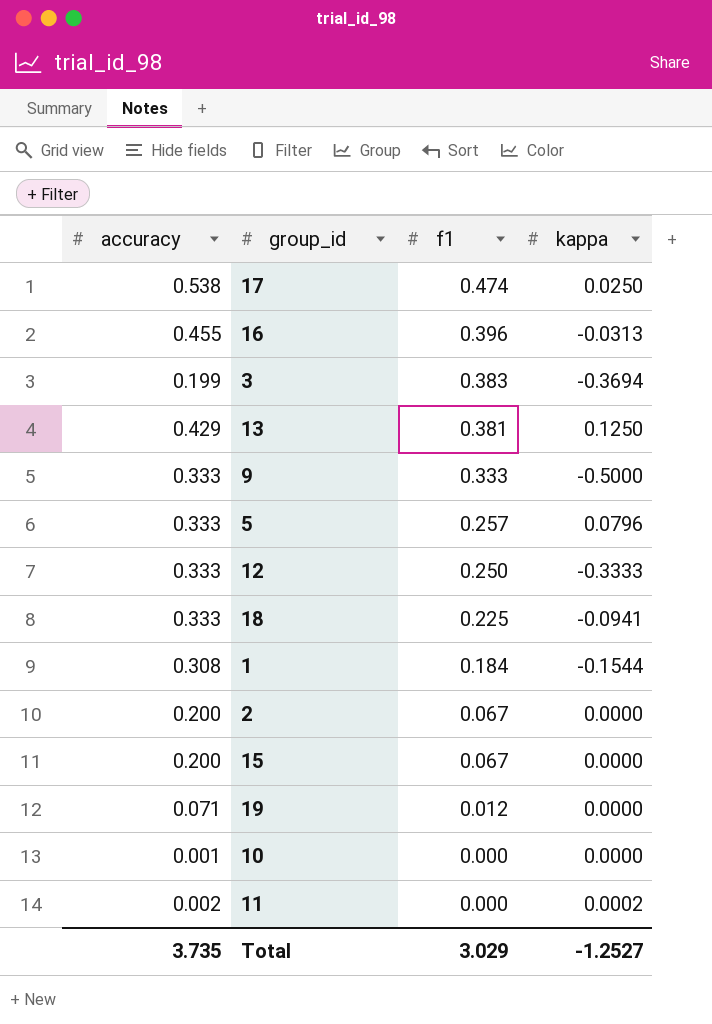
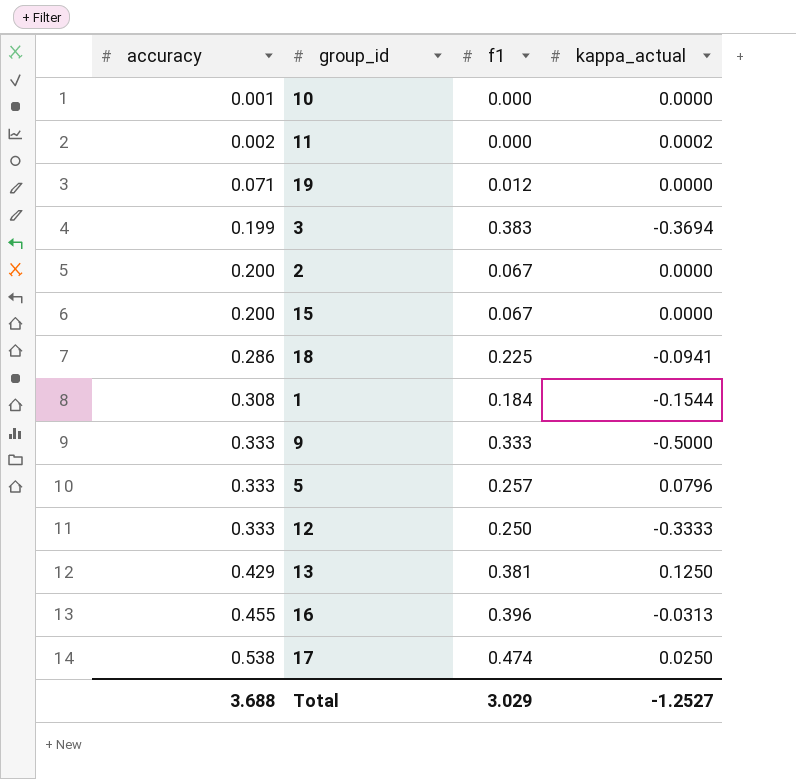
row order: f1 descending -> accuracy ascending
column name: kappa -> kappa_actual
18 | accuracy: 0.333 -> 0.286
Total | accuracy: 3.735 -> 3.688

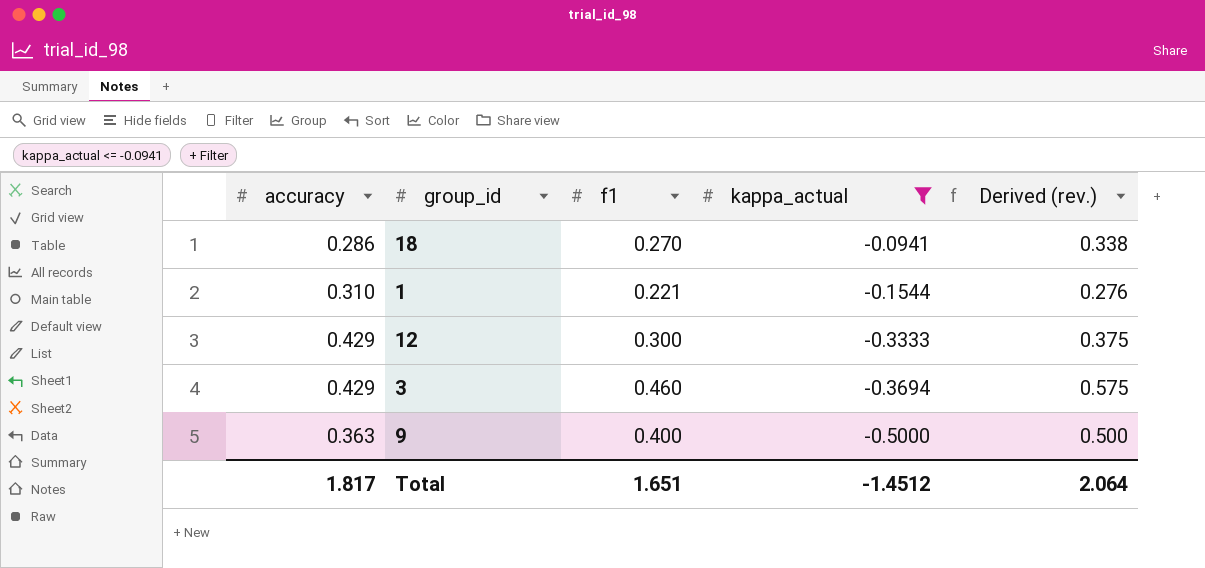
filter: none -> kappa_actual <= -0.0941
row order: accuracy ascending -> kappa_actual descending
column Derived (rev.) | formula: none -> [f1] * 1.25
18 | f1: 0.225 -> 0.270
1 | accuracy: 0.308 -> 0.310
1 | f1: 0.184 -> 0.221
12 | accuracy: 0.333 -> 0.429
12 | f1: 0.250 -> 0.300
3 | accuracy: 0.199 -> 0.429
3 | f1: 0.383 -> 0.460
9 | accuracy: 0.333 -> 0.363
9 | f1: 0.333 -> 0.400
Total | accuracy: 3.688 -> 1.817
Total | f1: 3.029 -> 1.651
Total | kappa_actual: -1.2527 -> -1.4512

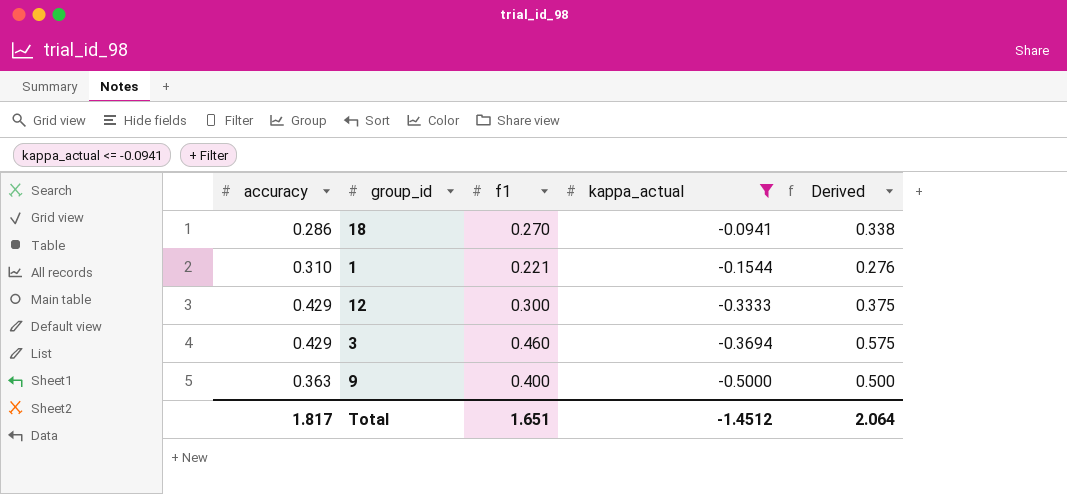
column name: Derived (rev.) -> Derived

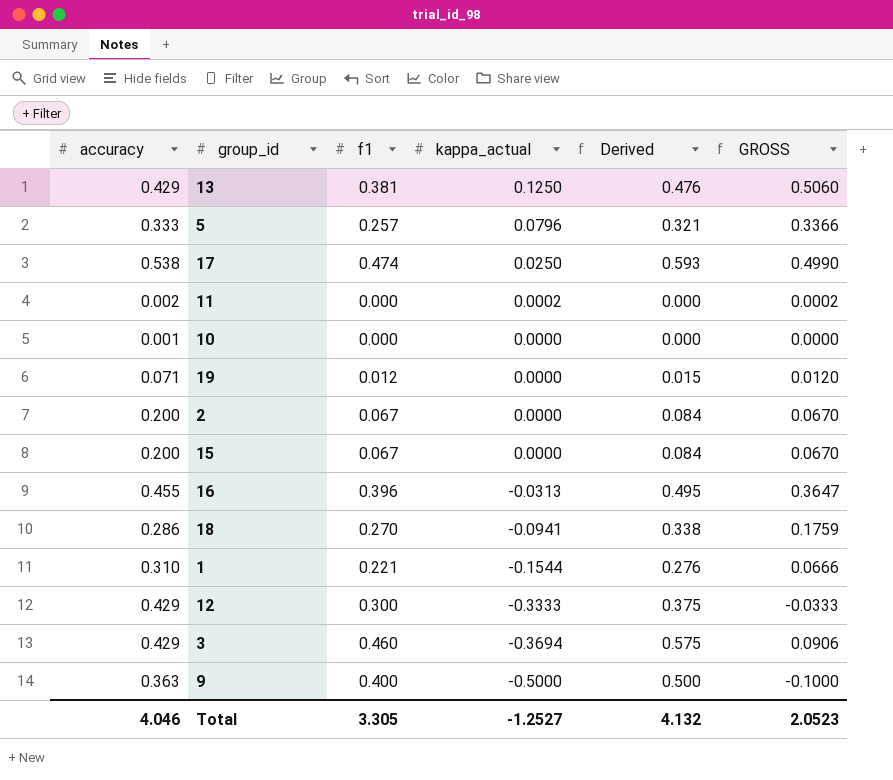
filter: kappa_actual <= -0.0941 -> none
column GROSS | formula: none -> [f1] + [kappa_actual]
Total | accuracy: 1.817 -> 4.046
Total | f1: 1.651 -> 3.305
Total | kappa_actual: -1.4512 -> -1.2527
Total | Derived: 2.064 -> 4.132

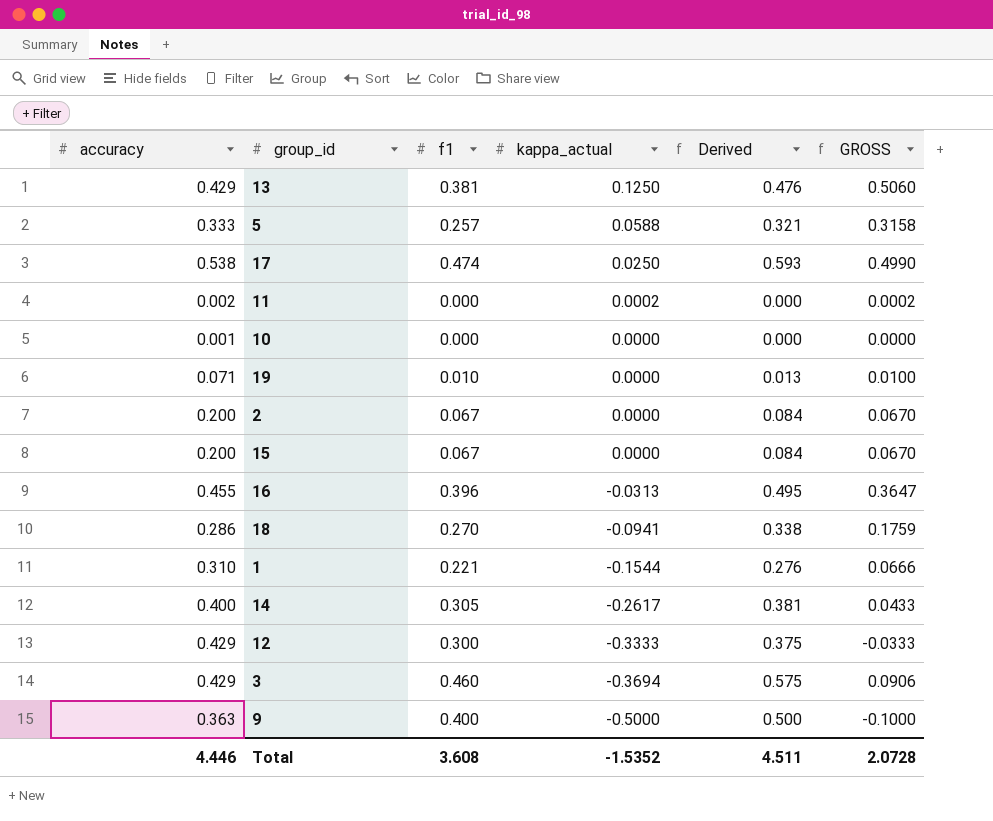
5 | kappa_actual: 0.0796 -> 0.0588
5 | GROSS: 0.3366 -> 0.3158
19 | f1: 0.012 -> 0.010
19 | Derived: 0.015 -> 0.013
19 | GROSS: 0.0120 -> 0.0100
row 14: none -> 0.400 | 0.305 | -0.2617 | 0.381 | 0.0433
Total | accuracy: 4.046 -> 4.446
Total | f1: 3.305 -> 3.608
Total | kappa_actual: -1.2527 -> -1.5352
Total | Derived: 4.132 -> 4.511
Total | GROSS: 2.0523 -> 2.0728

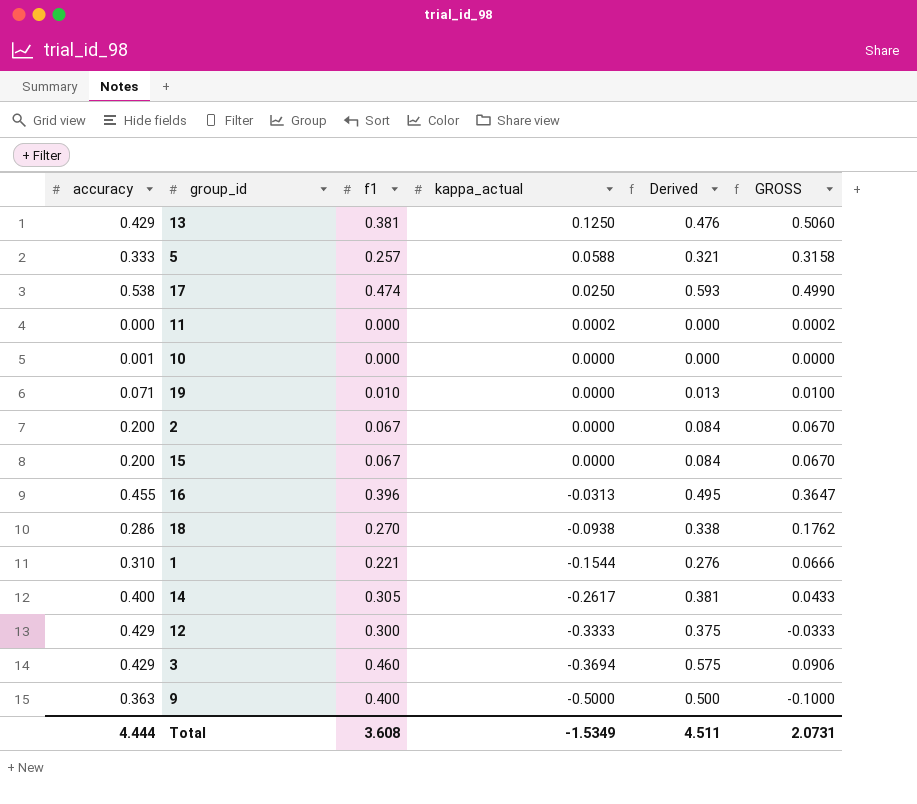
11 | accuracy: 0.002 -> 0.000
18 | kappa_actual: -0.0941 -> -0.0938
18 | GROSS: 0.1759 -> 0.1762
Total | accuracy: 4.446 -> 4.444
Total | kappa_actual: -1.5352 -> -1.5349
Total | GROSS: 2.0728 -> 2.0731

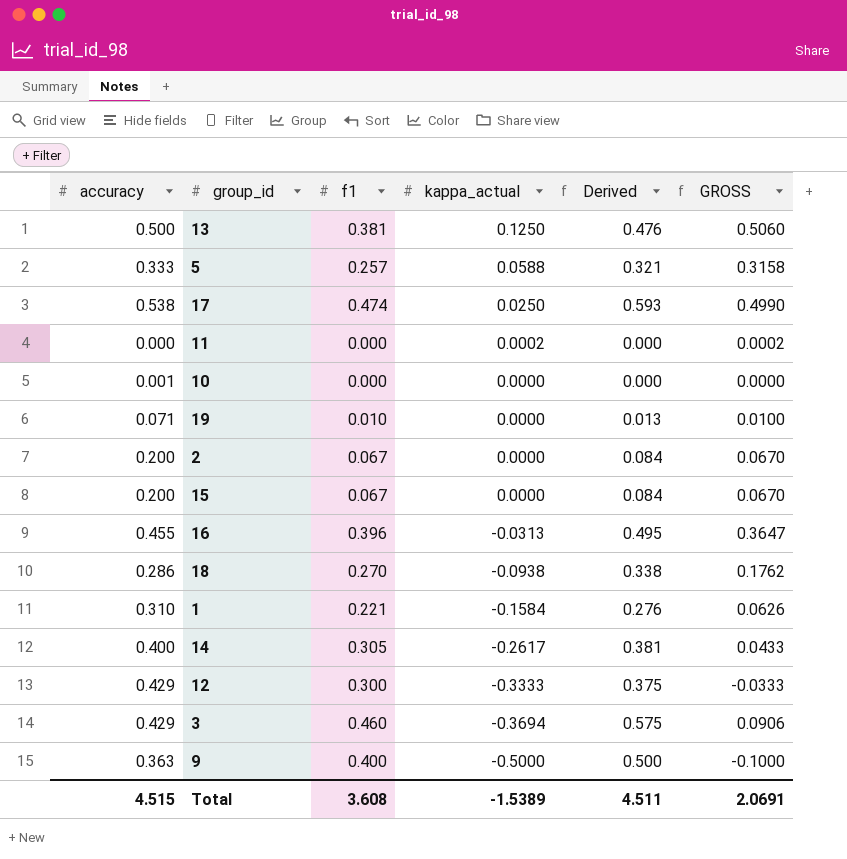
13 | accuracy: 0.429 -> 0.500
1 | kappa_actual: -0.1544 -> -0.1584
1 | GROSS: 0.0666 -> 0.0626
Total | accuracy: 4.444 -> 4.515
Total | kappa_actual: -1.5349 -> -1.5389
Total | GROSS: 2.0731 -> 2.0691

